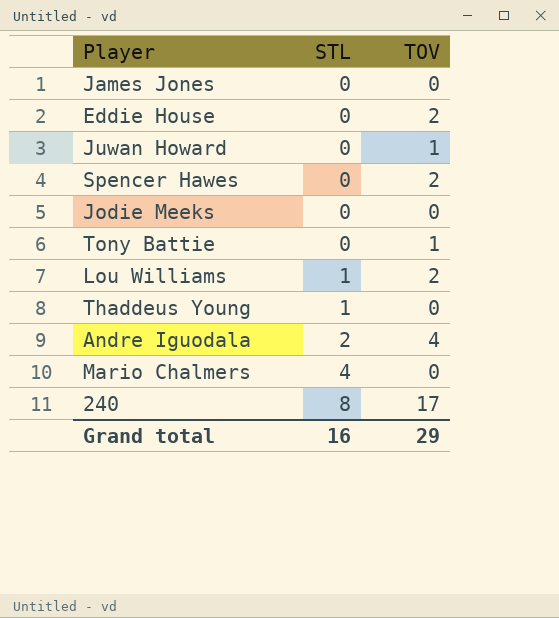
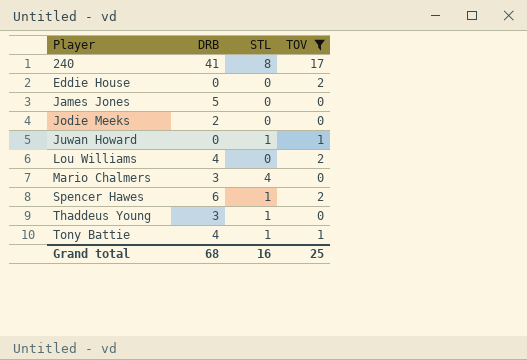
filter: none -> TOV != 4
row order: STL ascending -> Player ascending
column DRB | position: none -> 2
Juwan Howard | STL: 0 -> 1
Lou Williams | STL: 1 -> 0
Spencer Hawes | STL: 0 -> 1
Tony Battie | STL: 0 -> 1
Grand total | TOV: 29 -> 25

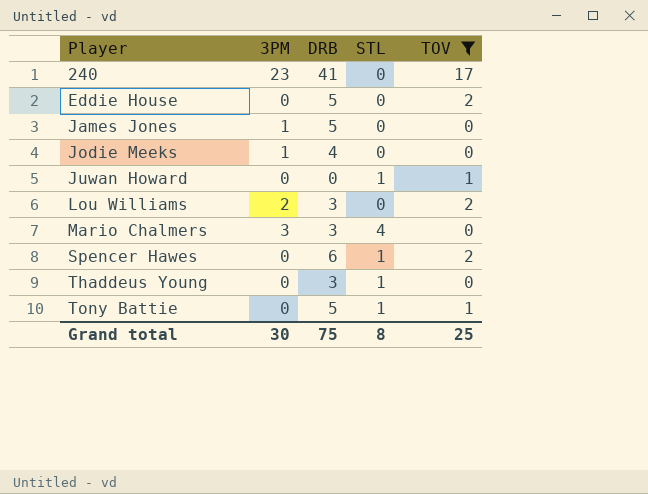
column 3PM | position: none -> 2
240 | STL: 8 -> 0
Eddie House | DRB: 0 -> 5
Jodie Meeks | DRB: 2 -> 4
Lou Williams | DRB: 4 -> 3
Tony Battie | DRB: 4 -> 5
Grand total | DRB: 68 -> 75
Grand total | STL: 16 -> 8

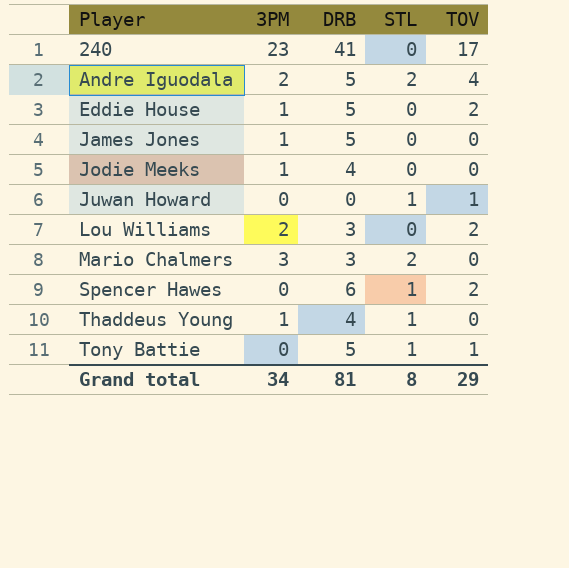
filter: TOV != 4 -> none
Eddie House | 3PM: 0 -> 1
Mario Chalmers | STL: 4 -> 2
Thaddeus Young | 3PM: 0 -> 1
Thaddeus Young | DRB: 3 -> 4
Grand total | 3PM: 30 -> 34
Grand total | DRB: 75 -> 81
Grand total | TOV: 25 -> 29

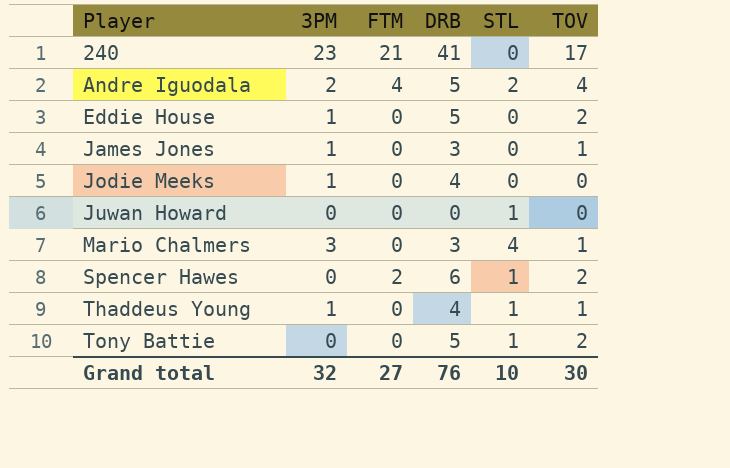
column FTM | position: none -> 3
row Lou Williams: 2 | 3 | 0 | 2 -> none
James Jones | DRB: 5 -> 3
James Jones | TOV: 0 -> 1
Juwan Howard | TOV: 1 -> 0
Mario Chalmers | STL: 2 -> 4
Mario Chalmers | TOV: 0 -> 1
Thaddeus Young | TOV: 0 -> 1
Tony Battie | TOV: 1 -> 2
Grand total | 3PM: 34 -> 32
Grand total | DRB: 81 -> 76
Grand total | STL: 8 -> 10
Grand total | TOV: 29 -> 30

